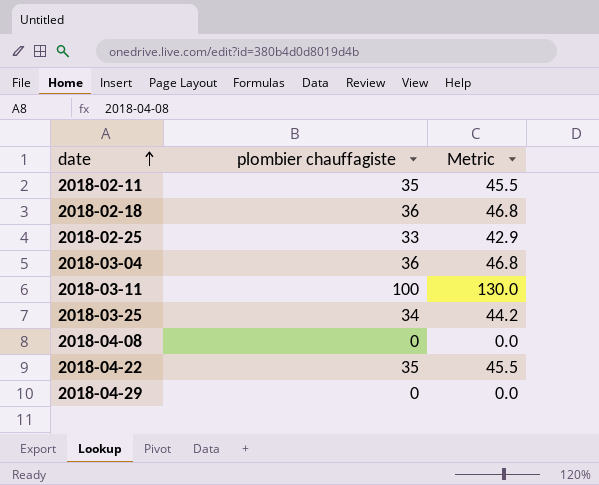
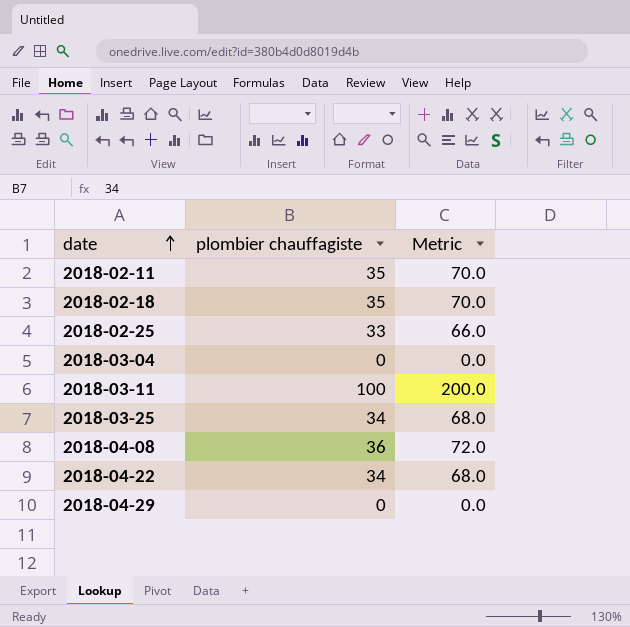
column Metric | formula: [plombier chauffagiste] * 1.3 -> [plombier chauffagiste] * 2
2018-02-18 | plombier chauffagiste: 36 -> 35
2018-03-04 | plombier chauffagiste: 36 -> 0
2018-04-08 | plombier chauffagiste: 0 -> 36
2018-04-22 | plombier chauffagiste: 35 -> 34

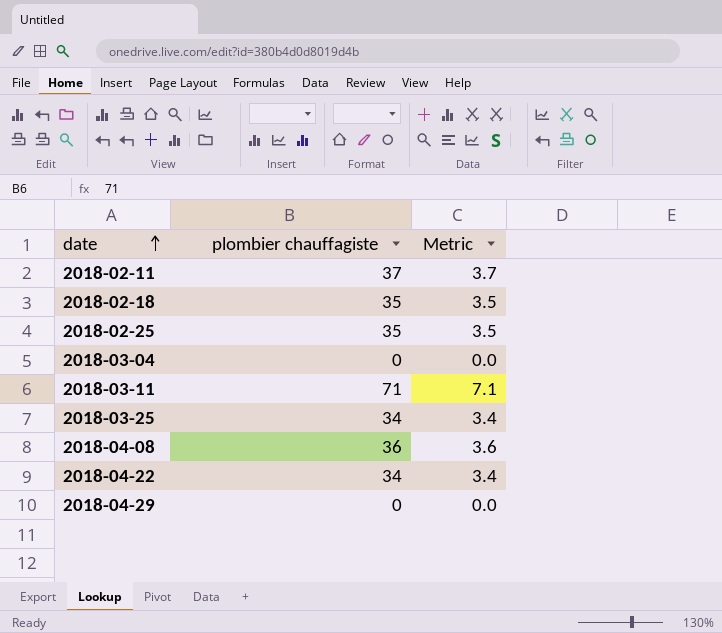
column Metric | formula: [plombier chauffagiste] * 2 -> [plombier chauffagiste] * 0.1
2018-02-11 | plombier chauffagiste: 35 -> 37
2018-02-25 | plombier chauffagiste: 33 -> 35
2018-03-11 | plombier chauffagiste: 100 -> 71

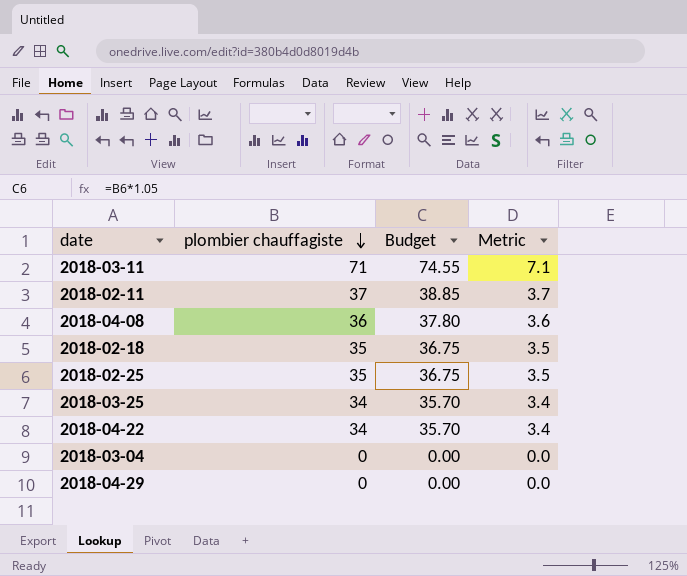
row order: date ascending -> plombier chauffagiste descending
column Budget | formula: none -> [plombier chauffagiste] * 1.05

